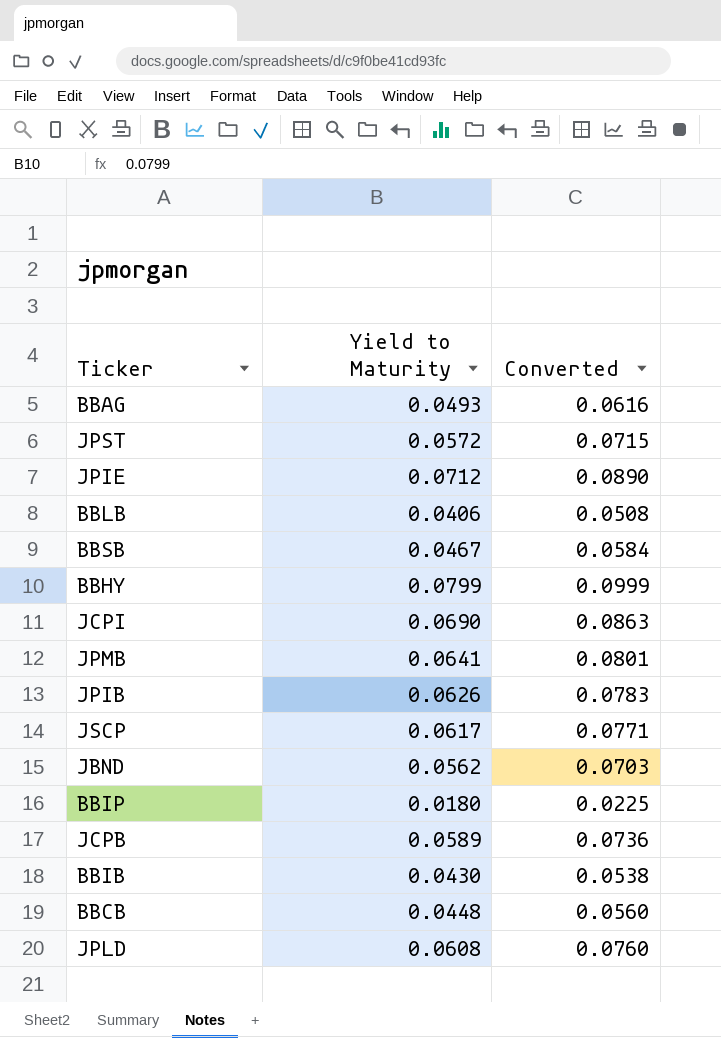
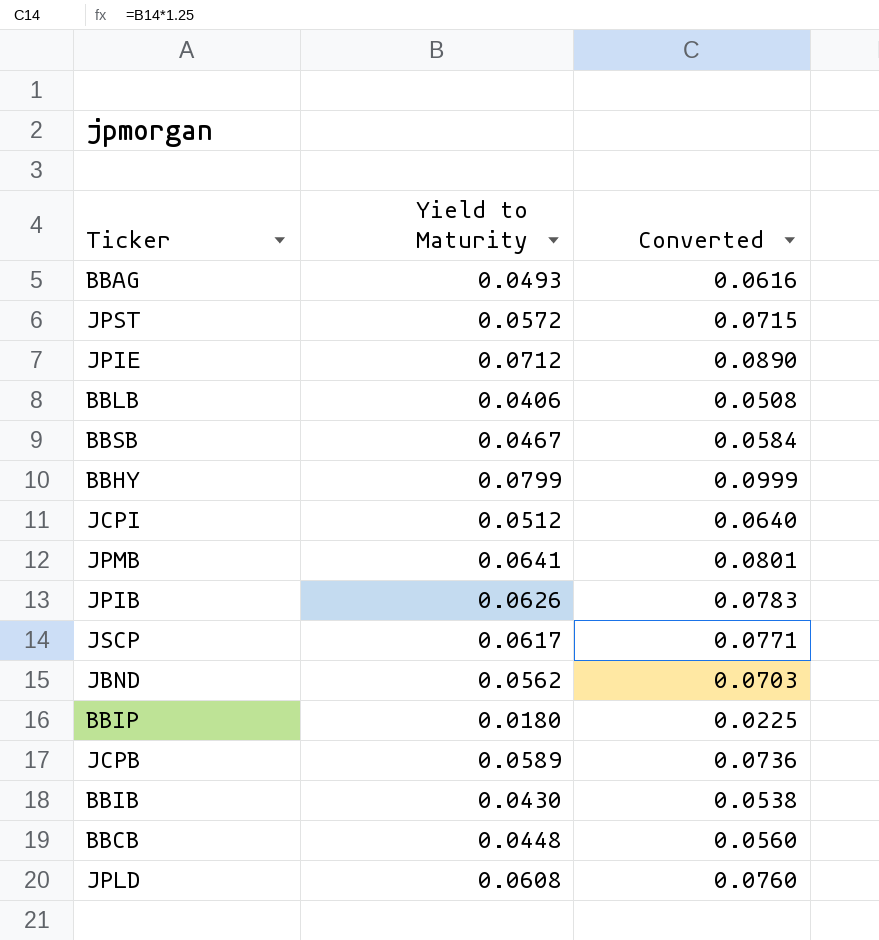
JCPI | Yield to Maturity: 0.0690 -> 0.0512
JCPI | Converted: 0.0863 -> 0.0640

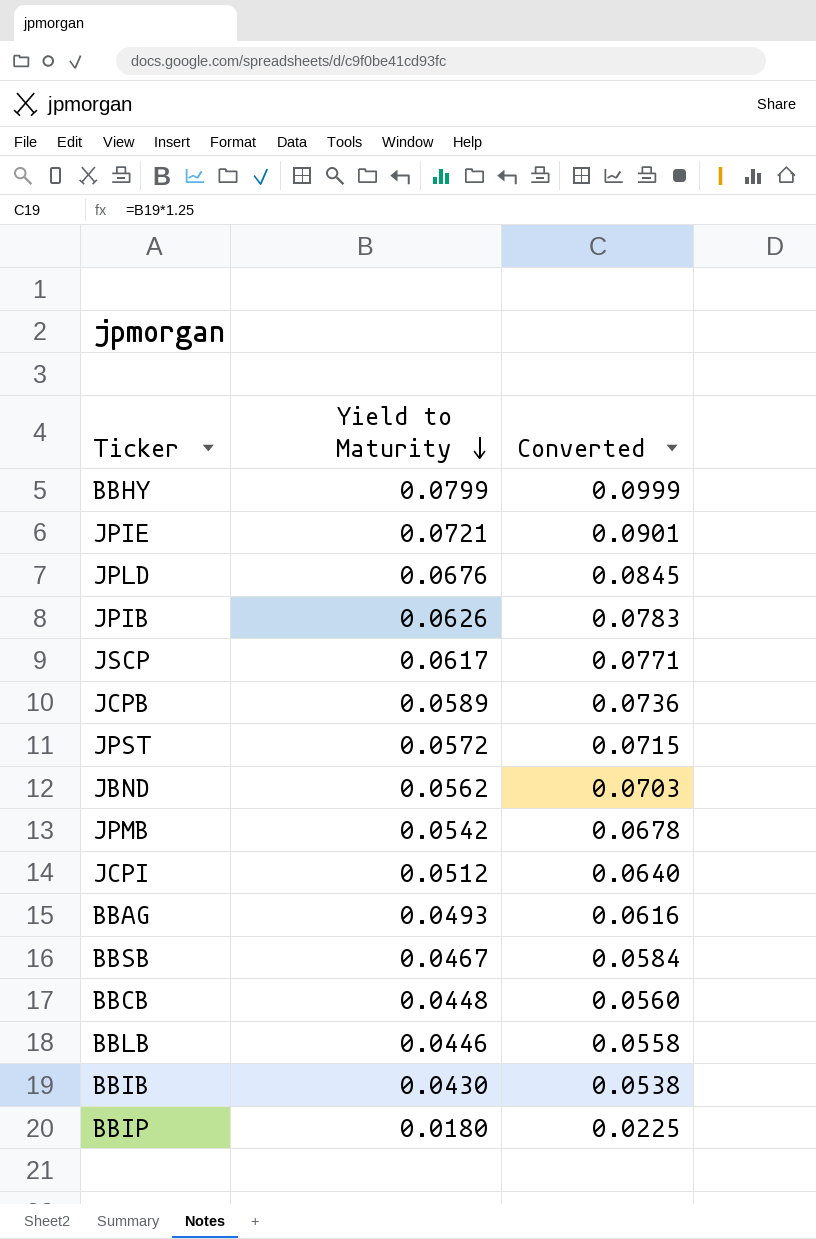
row order: none -> Yield to Maturity descending
JPIE | Yield to Maturity: 0.0712 -> 0.0721
JPIE | Converted: 0.0890 -> 0.0901
JPLD | Yield to Maturity: 0.0608 -> 0.0676
JPLD | Converted: 0.0760 -> 0.0845
JPMB | Yield to Maturity: 0.0641 -> 0.0542
JPMB | Converted: 0.0801 -> 0.0678
BBLB | Yield to Maturity: 0.0406 -> 0.0446
BBLB | Converted: 0.0508 -> 0.0558

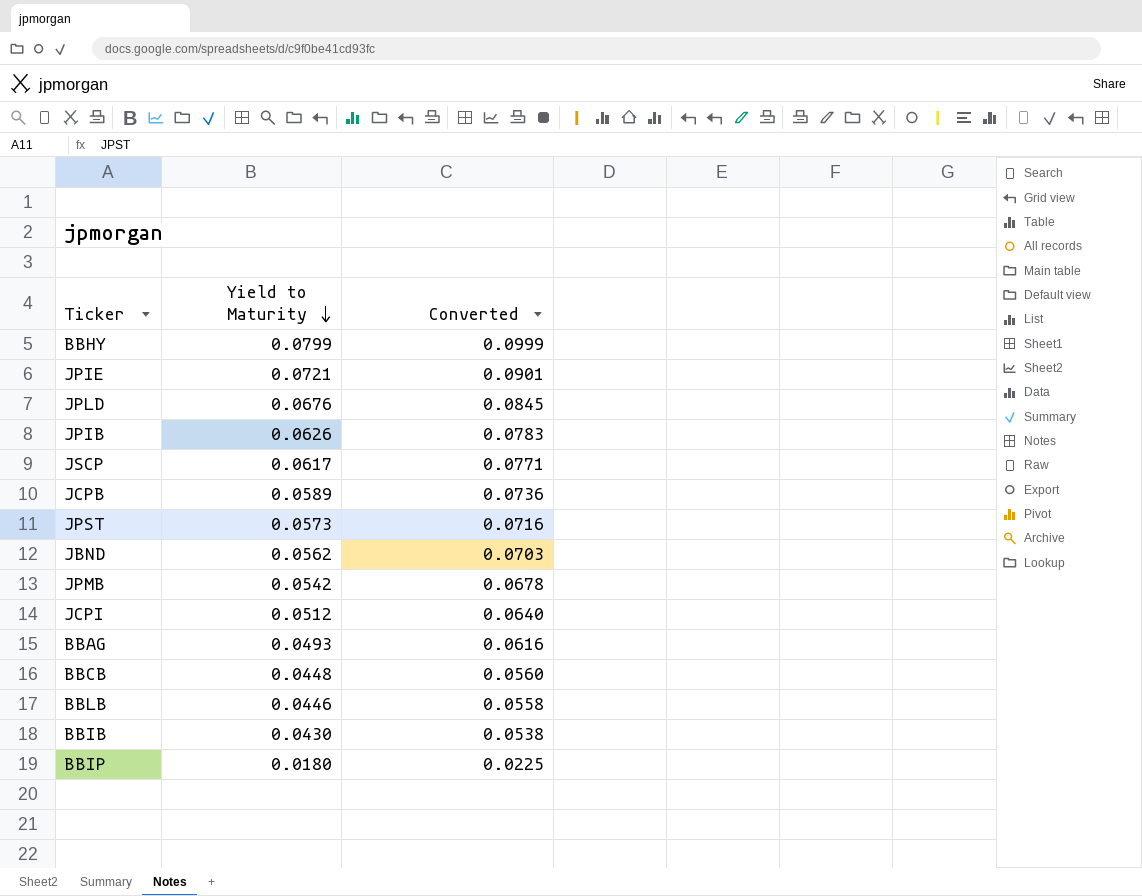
row BBSB: 0.0467 | 0.0584 -> none
JPST | Yield to Maturity: 0.0572 -> 0.0573
JPST | Converted: 0.0715 -> 0.0716

